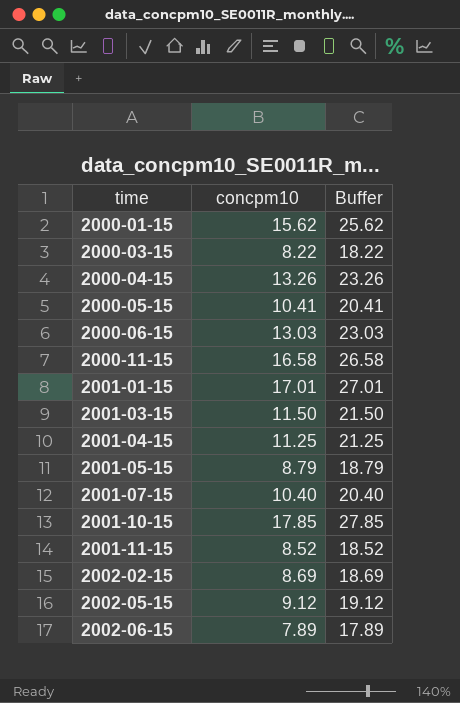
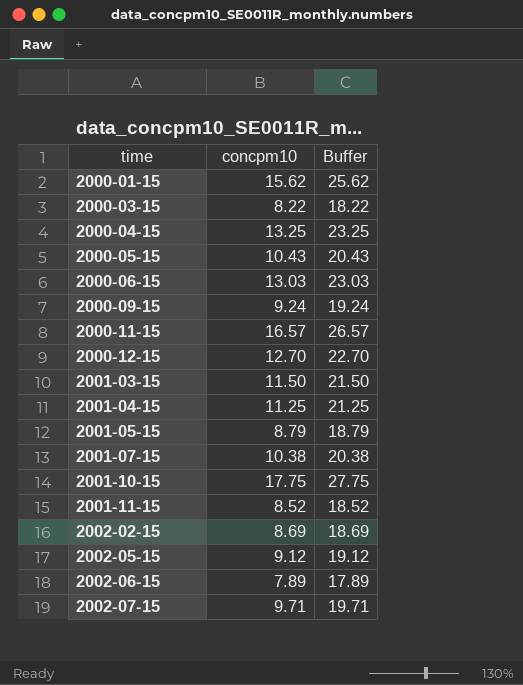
row 2001-01-15: 17.01 | 27.01 -> none
2000-04-15 | concpm10: 13.26 -> 13.25
2000-04-15 | Buffer: 23.26 -> 23.25
2000-05-15 | concpm10: 10.41 -> 10.43
2000-05-15 | Buffer: 20.41 -> 20.43
row 2000-09-15: none -> 9.24 | 19.24
2000-11-15 | concpm10: 16.58 -> 16.57
2000-11-15 | Buffer: 26.58 -> 26.57
row 2000-12-15: none -> 12.70 | 22.70
2001-07-15 | concpm10: 10.40 -> 10.38
2001-07-15 | Buffer: 20.40 -> 20.38
2001-10-15 | concpm10: 17.85 -> 17.75
2001-10-15 | Buffer: 27.85 -> 27.75
row 2002-07-15: none -> 9.71 | 19.71

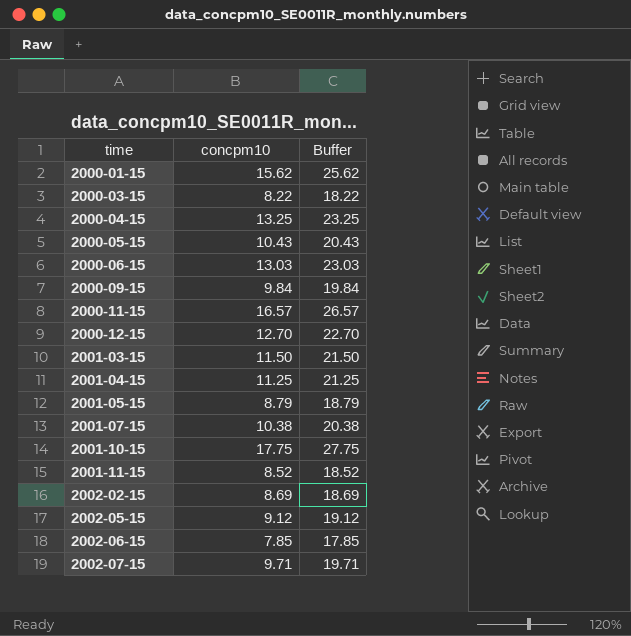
2000-09-15 | concpm10: 9.24 -> 9.84
2000-09-15 | Buffer: 19.24 -> 19.84
2002-06-15 | concpm10: 7.89 -> 7.85
2002-06-15 | Buffer: 17.89 -> 17.85

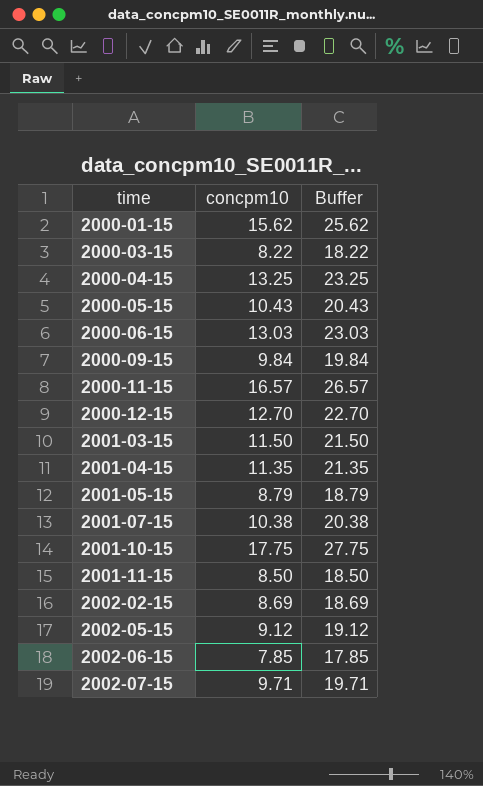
2001-04-15 | concpm10: 11.25 -> 11.35
2001-04-15 | Buffer: 21.25 -> 21.35
2001-11-15 | concpm10: 8.52 -> 8.50
2001-11-15 | Buffer: 18.52 -> 18.50

